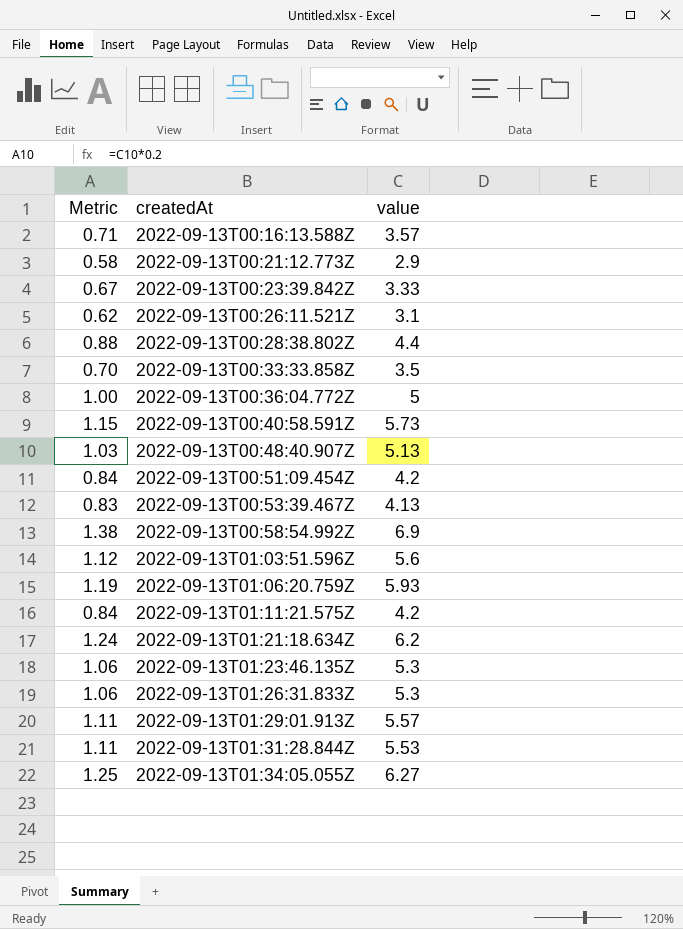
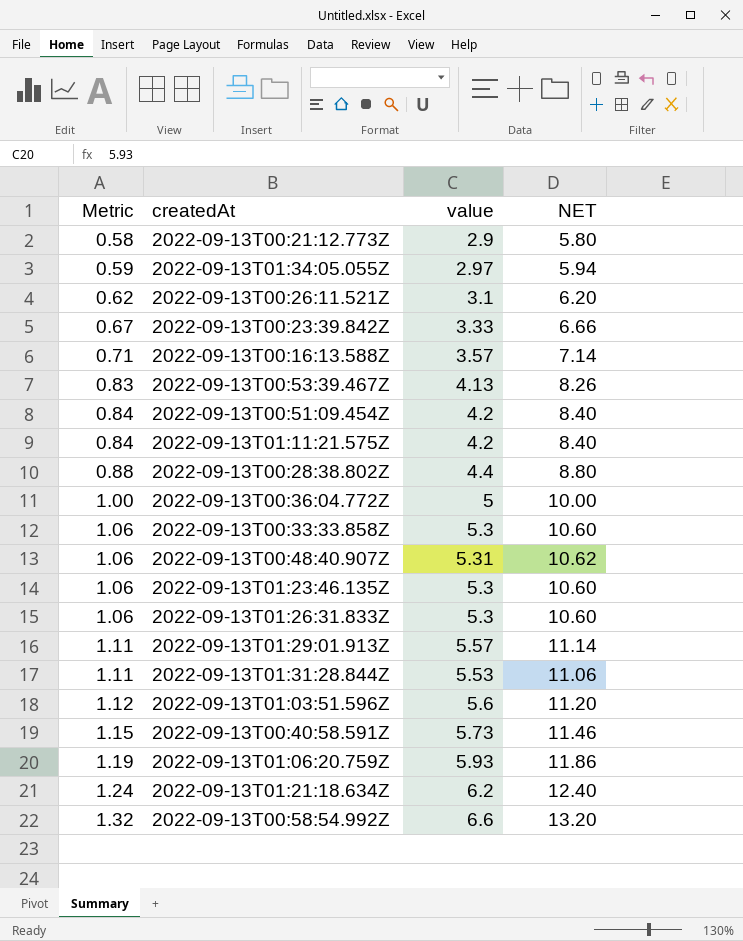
row order: createdAt ascending -> Metric ascending
column NET | formula: none -> [value] * 2
2022-09-13T01:34:05.055Z | Metric: 1.25 -> 0.59
2022-09-13T01:34:05.055Z | value: 6.27 -> 2.97
2022-09-13T00:33:33.858Z | Metric: 0.70 -> 1.06
2022-09-13T00:33:33.858Z | value: 3.5 -> 5.3
2022-09-13T00:48:40.907Z | Metric: 1.03 -> 1.06
2022-09-13T00:48:40.907Z | value: 5.13 -> 5.31
2022-09-13T00:58:54.992Z | Metric: 1.38 -> 1.32
2022-09-13T00:58:54.992Z | value: 6.9 -> 6.6

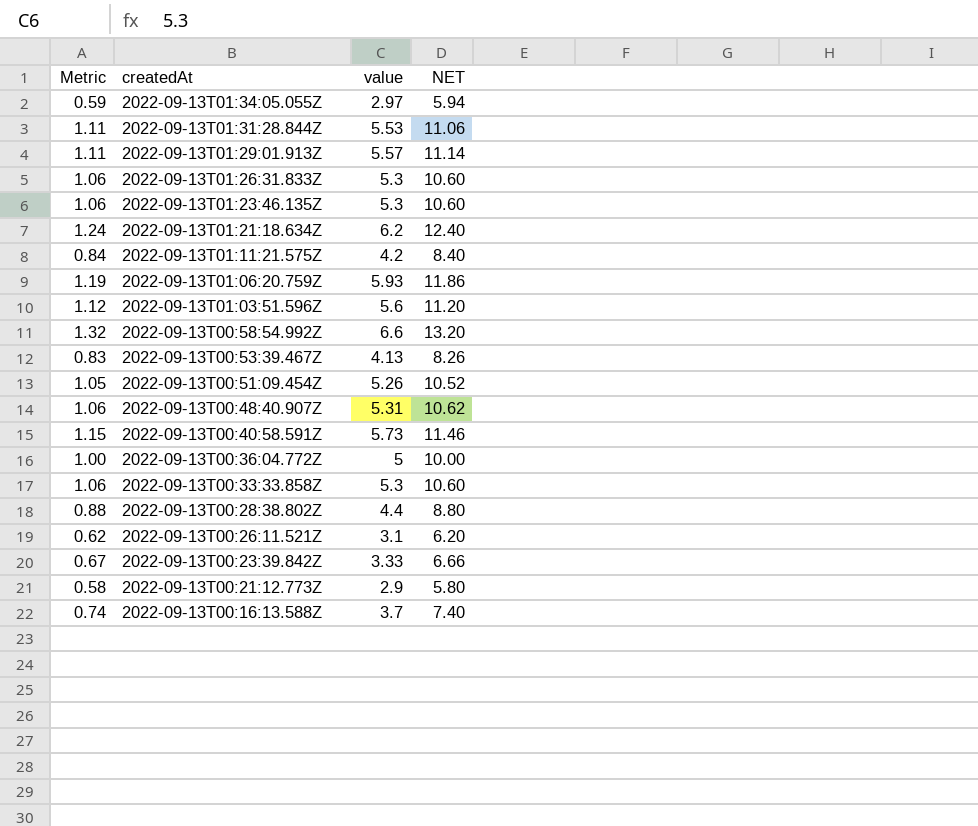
row order: Metric ascending -> createdAt descending
2022-09-13T00:51:09.454Z | Metric: 0.84 -> 1.05
2022-09-13T00:51:09.454Z | value: 4.2 -> 5.26
2022-09-13T00:51:09.454Z | NET: 8.40 -> 10.52
2022-09-13T00:16:13.588Z | Metric: 0.71 -> 0.74
2022-09-13T00:16:13.588Z | value: 3.57 -> 3.7
2022-09-13T00:16:13.588Z | NET: 7.14 -> 7.40

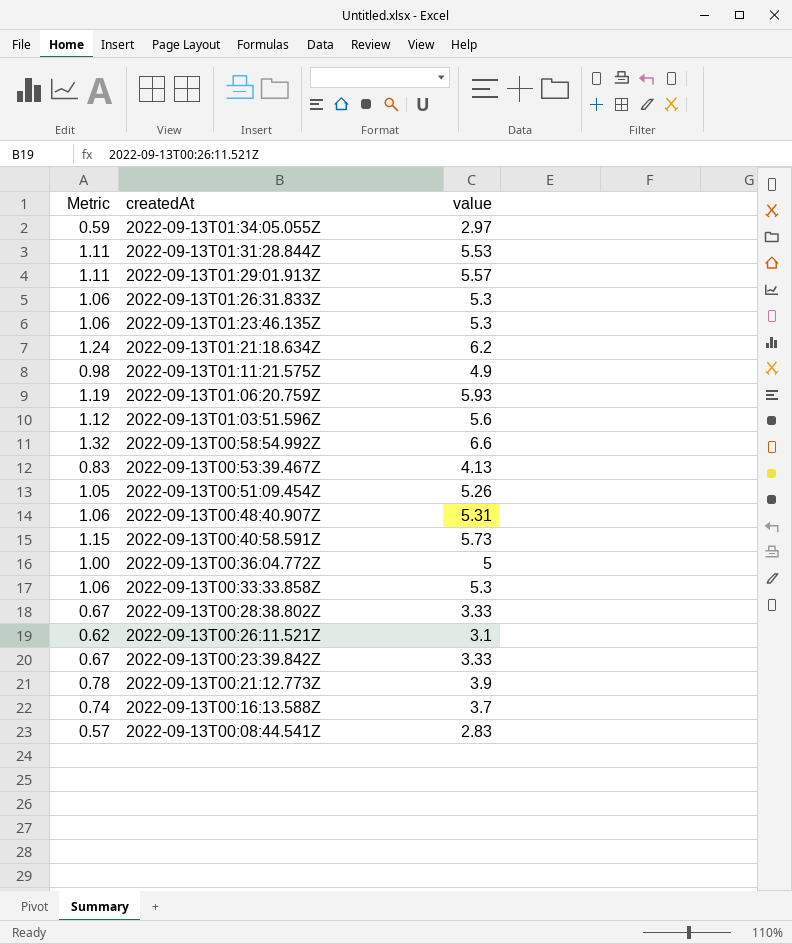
column NET | formula: [value] * 2 -> none
2022-09-13T01:11:21.575Z | Metric: 0.84 -> 0.98
2022-09-13T01:11:21.575Z | value: 4.2 -> 4.9
2022-09-13T00:28:38.802Z | Metric: 0.88 -> 0.67
2022-09-13T00:28:38.802Z | value: 4.4 -> 3.33
2022-09-13T00:21:12.773Z | Metric: 0.58 -> 0.78
2022-09-13T00:21:12.773Z | value: 2.9 -> 3.9
row 2022-09-13T00:08:44.541Z: none -> 0.57 | 2.83

